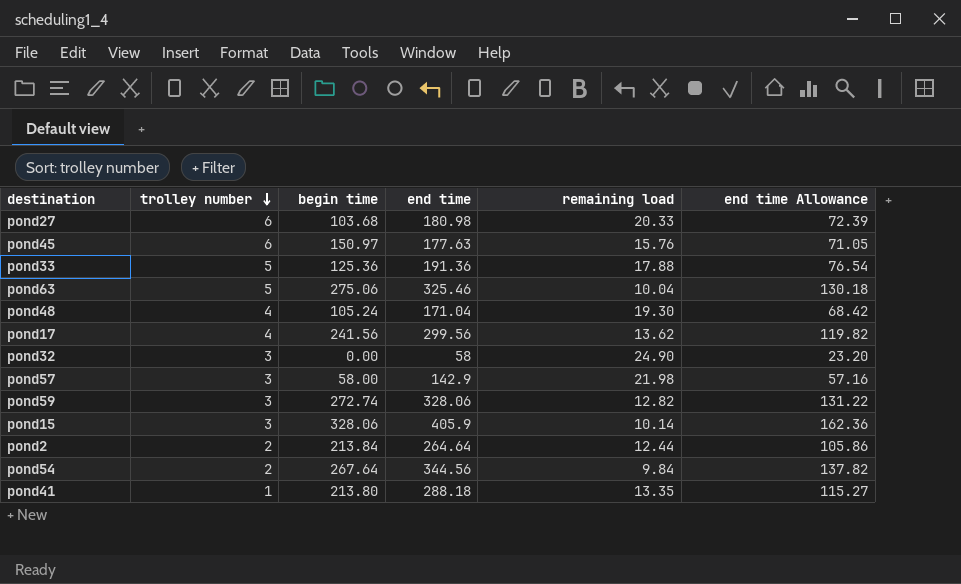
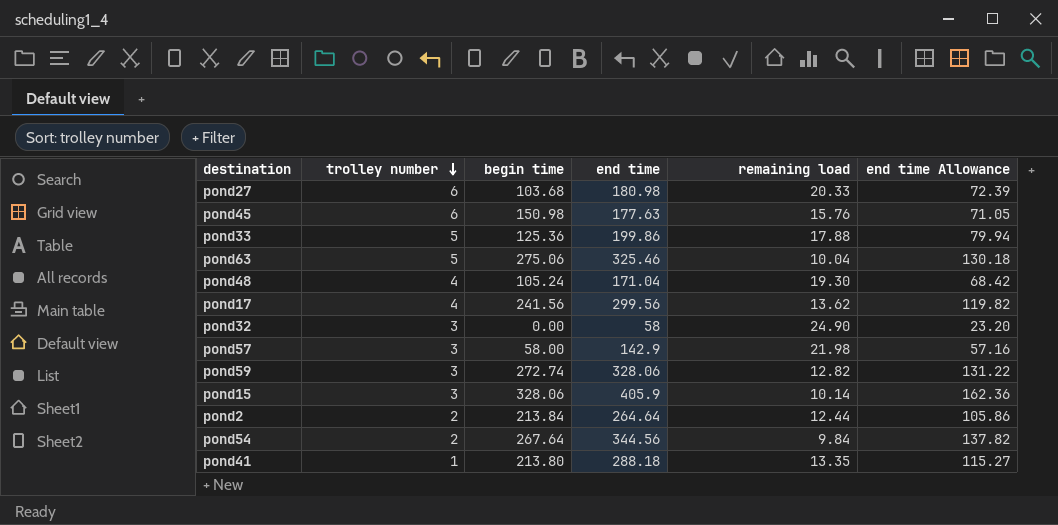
pond45 | begin time: 150.97 -> 150.98
pond33 | end time: 191.36 -> 199.86
pond33 | end time Allowance: 76.54 -> 79.94

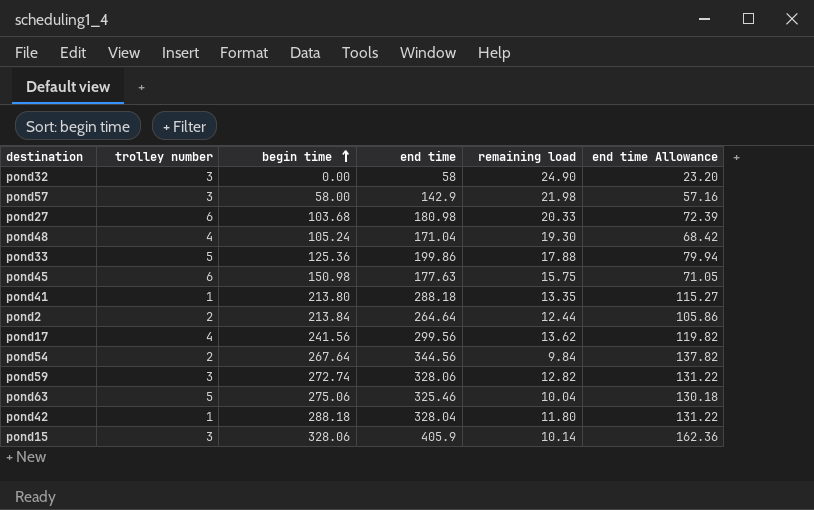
row order: trolley number descending -> begin time ascending
pond45 | remaining load: 15.76 -> 15.75
row pond42: none -> 1 | 288.18 | 328.04 | 11.80 | 131.22

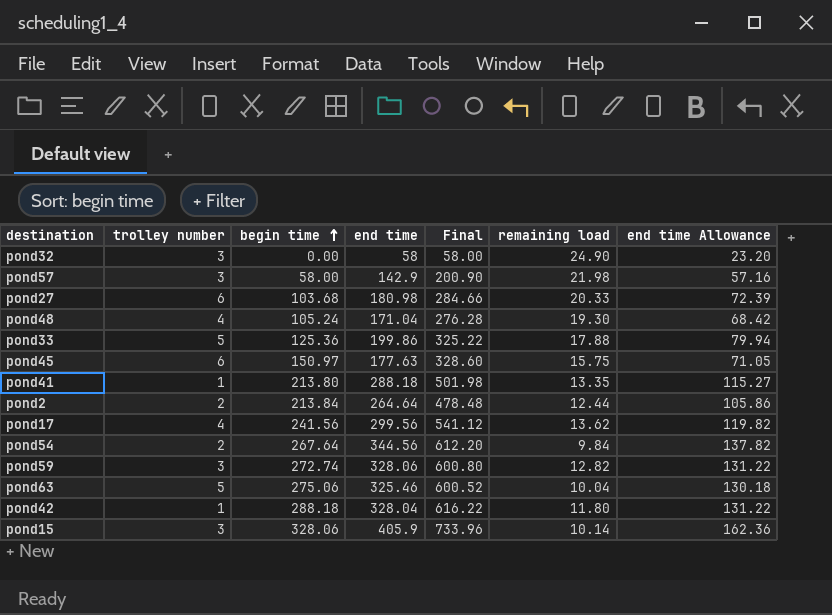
column Final | formula: none -> [begin time] + [end time]
pond45 | begin time: 150.98 -> 150.97

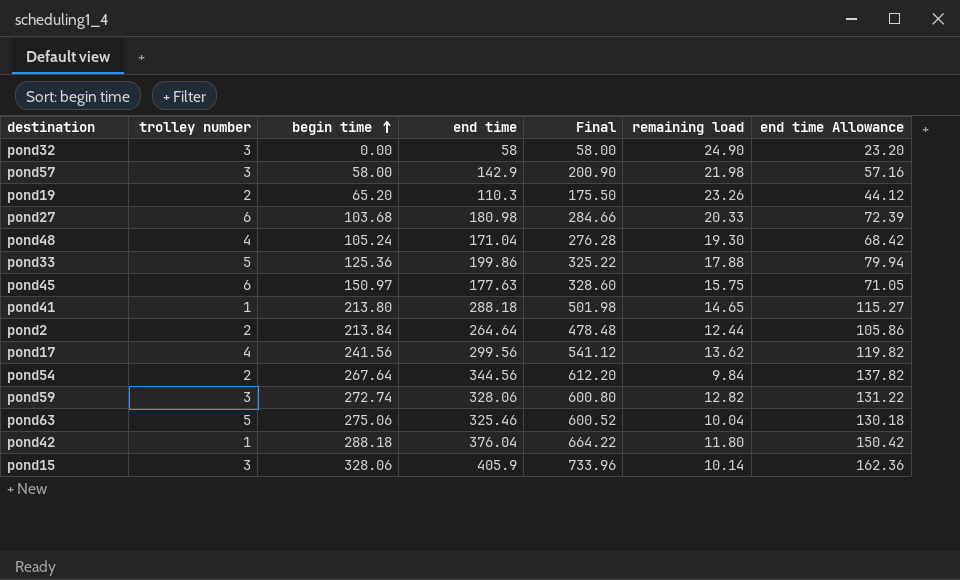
row pond19: none -> 2 | 65.20 | 110.3 | 175.50 | 23.26 | 44.12
pond41 | remaining load: 13.35 -> 14.65
pond42 | end time: 328.04 -> 376.04
pond42 | Final: 616.22 -> 664.22
pond42 | end time Allowance: 131.22 -> 150.42

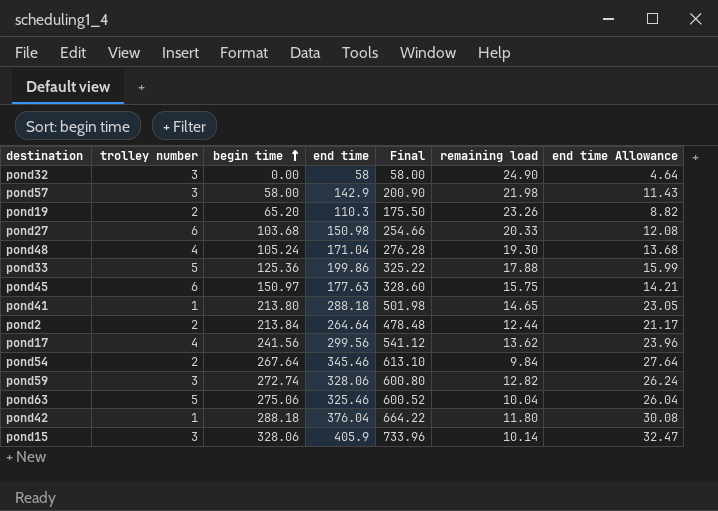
column end time Allowance | formula: [end time] * 0.4 -> [end time] * 0.08
pond27 | end time: 180.98 -> 150.98
pond27 | Final: 284.66 -> 254.66
pond54 | end time: 344.56 -> 345.46
pond54 | Final: 612.20 -> 613.10

